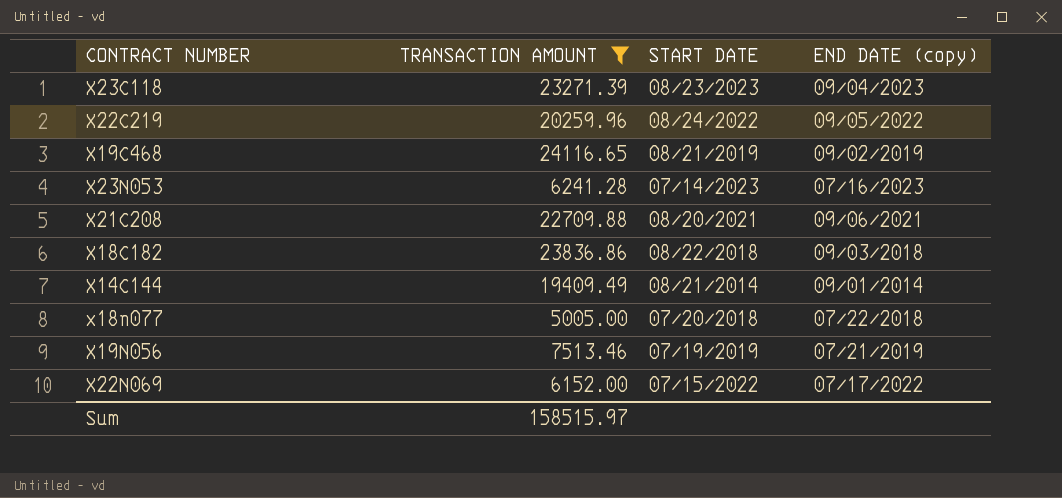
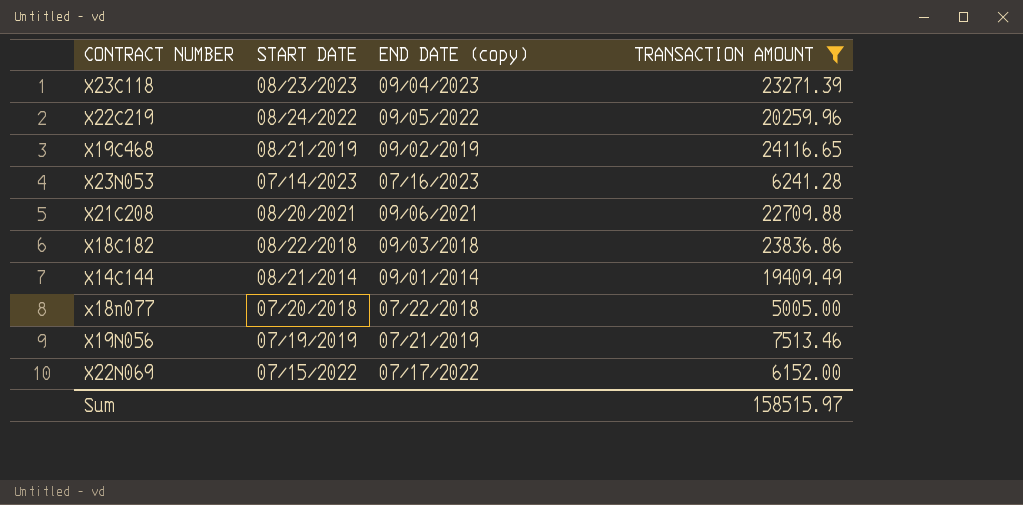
column TRANSACTION AMOUNT | position: 2 -> 4

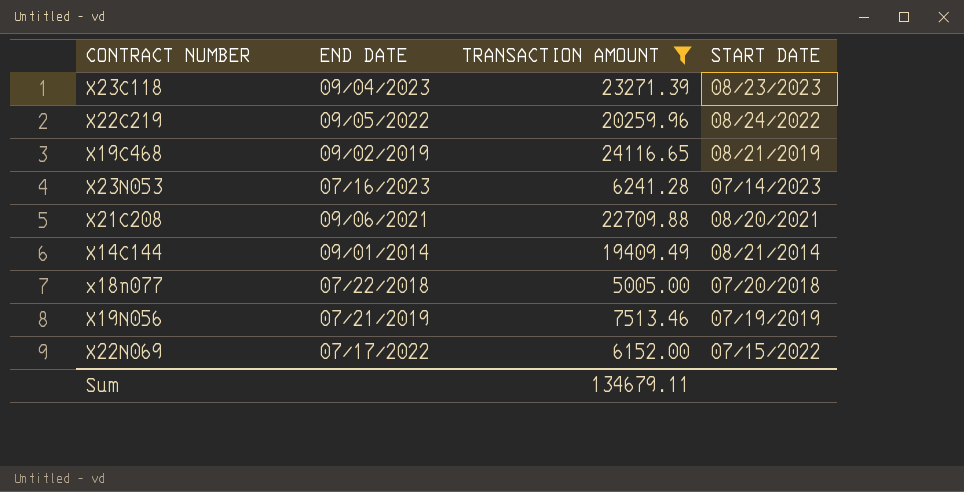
column name: END DATE (copy) -> END DATE
column START DATE | position: 2 -> 4
row X18C182: 08/22/2018 | 09/03/2018 | 23836.86 -> none
Sum | TRANSACTION AMOUNT: 158515.97 -> 134679.11

